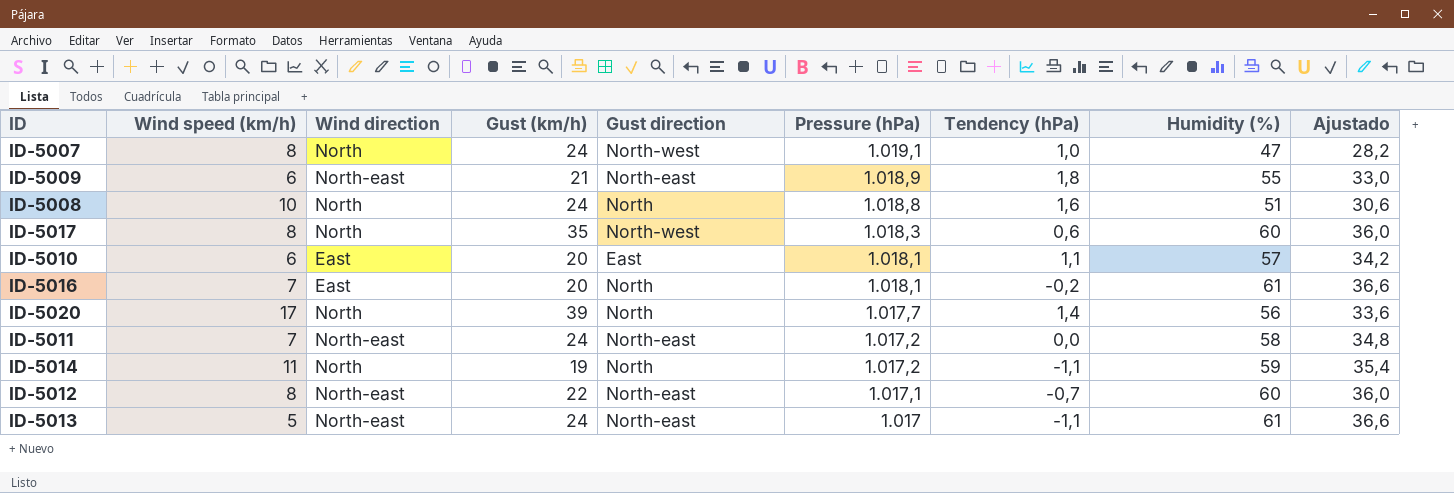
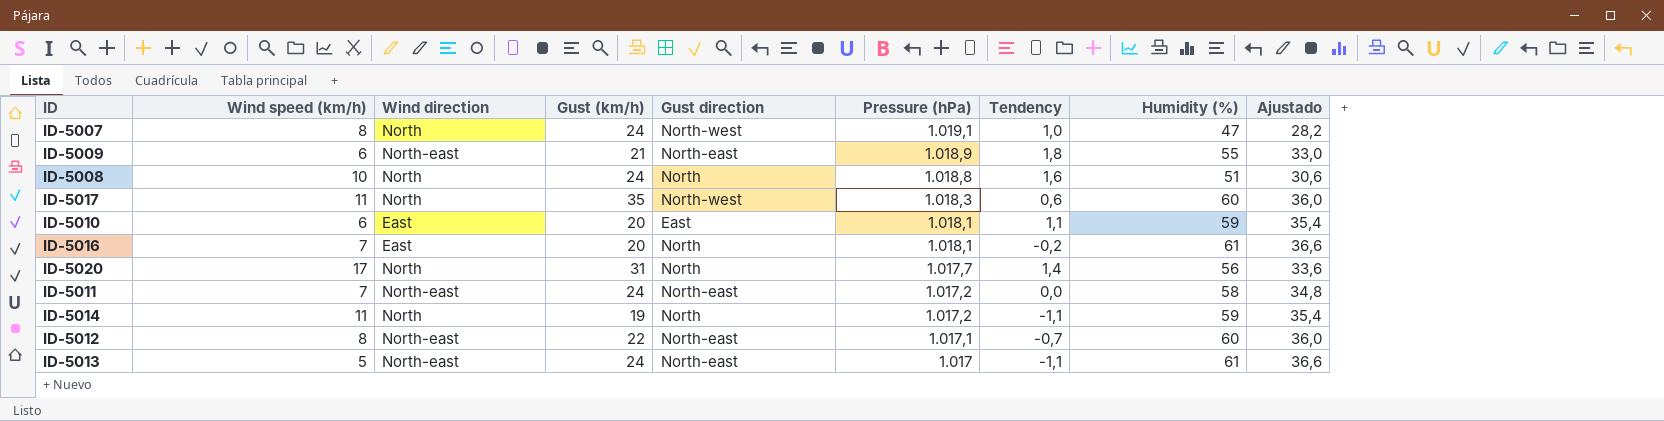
column name: Tendency (hPa) -> Tendency
ID-5017 | Wind speed (km/h): 8 -> 11
ID-5010 | Humidity (%): 57 -> 59
ID-5010 | Ajustado: 34,2 -> 35,4
ID-5020 | Gust (km/h): 39 -> 31

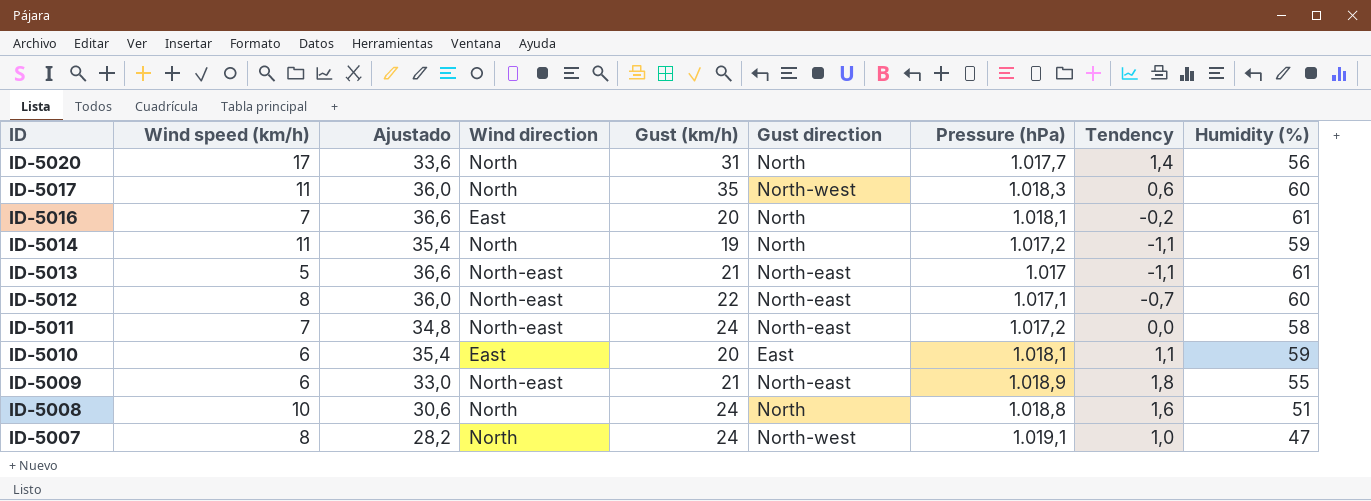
row order: Pressure (hPa) descending -> ID descending
column Ajustado | position: 9 -> 3
ID-5013 | Gust (km/h): 24 -> 21

